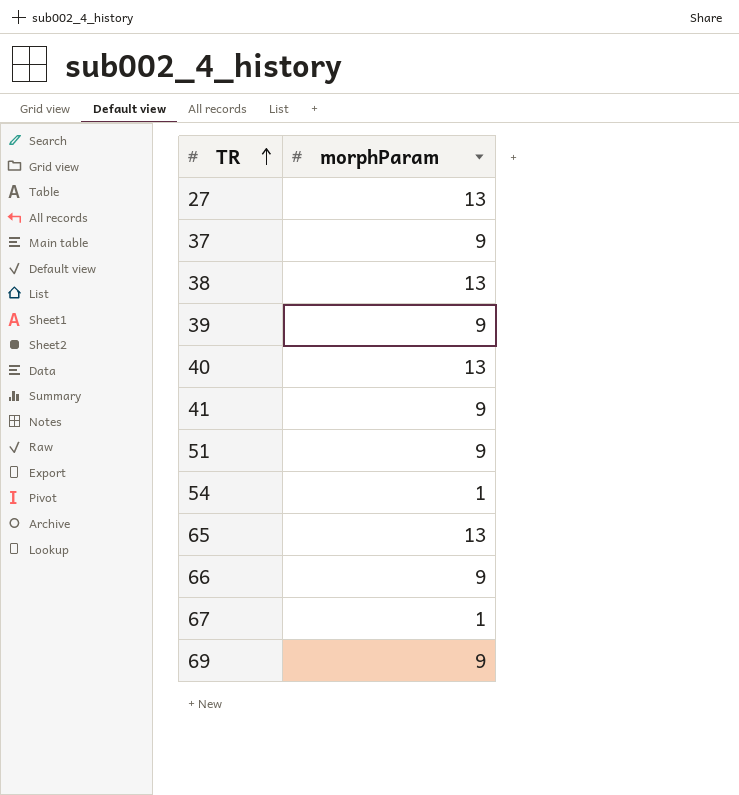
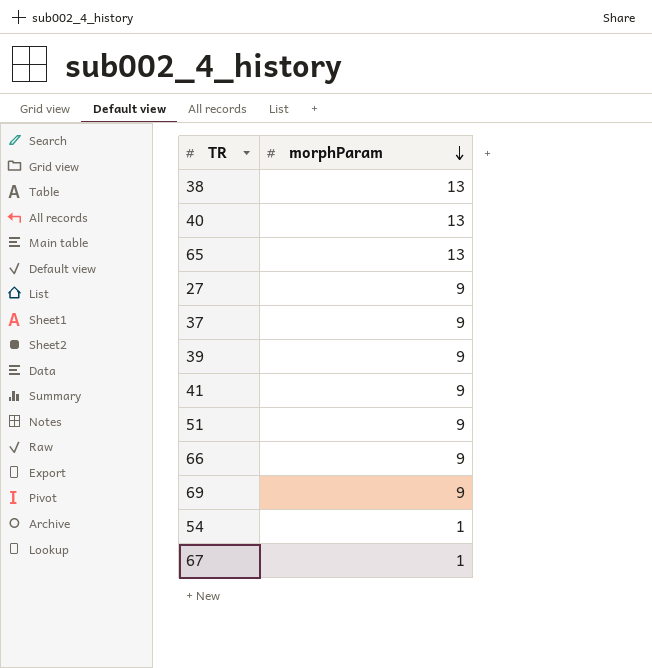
row order: TR ascending -> morphParam descending
27 | morphParam: 13 -> 9

